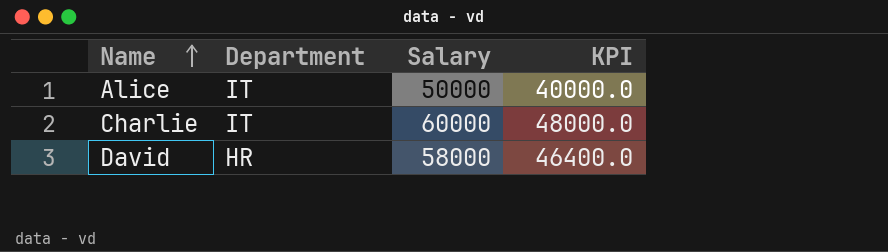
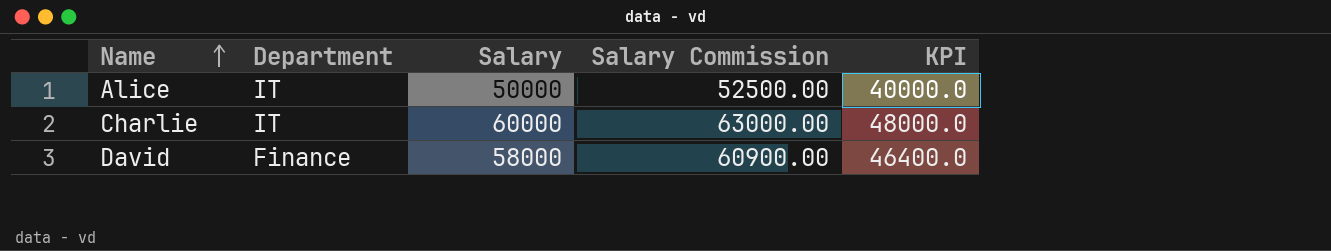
column Salary Commission | formula: none -> [Salary] * 1.05
David | Department: HR -> Finance

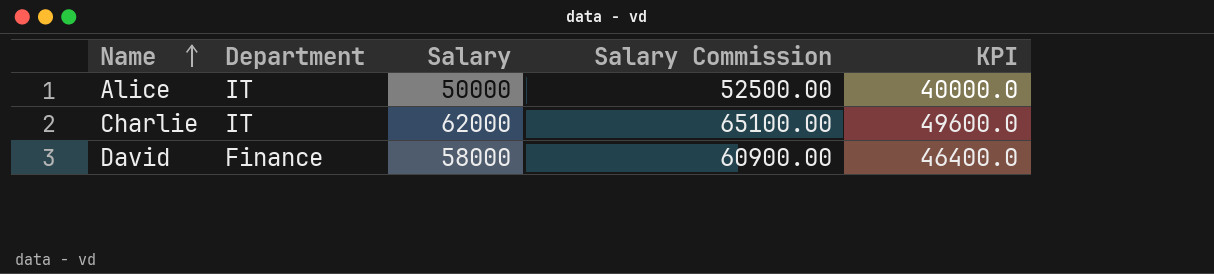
Charlie | Salary: 60000 -> 62000
Charlie | Salary Commission: 63000.00 -> 65100.00
Charlie | KPI: 48000.0 -> 49600.0

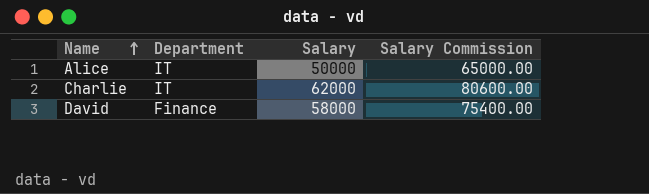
column KPI | formula: [Salary] * 0.8 -> none
column Salary Commission | formula: [Salary] * 1.05 -> [Salary] * 1.3

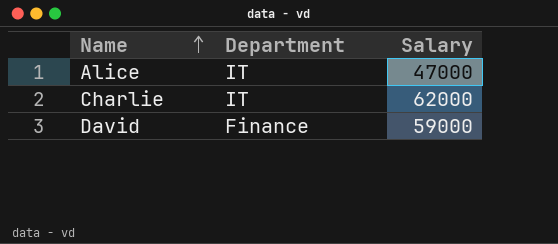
column Salary Commission | formula: [Salary] * 1.3 -> none
Alice | Salary: 50000 -> 47000
David | Salary: 58000 -> 59000

